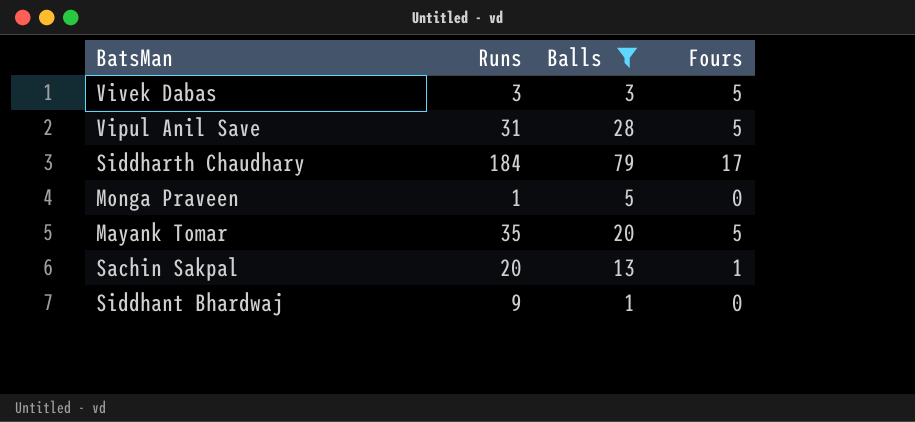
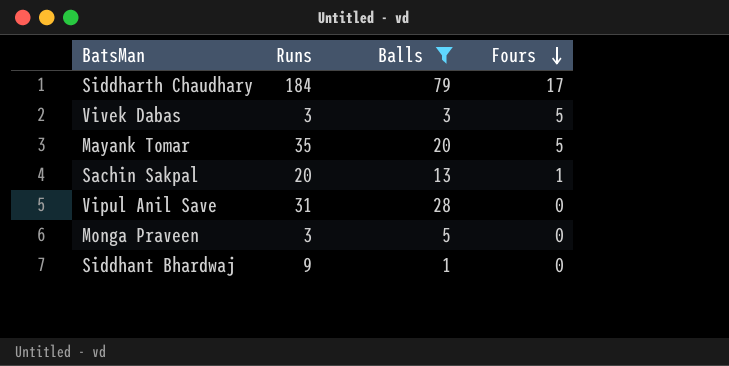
row order: none -> Fours descending
Vipul Anil Save | Fours: 5 -> 0
Monga Praveen | Runs: 1 -> 3

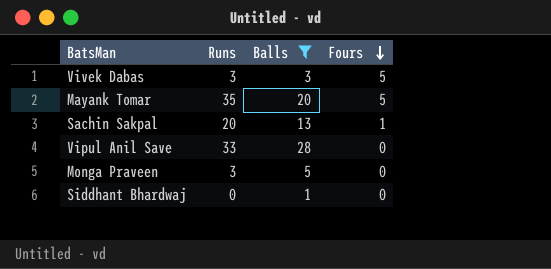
row Siddharth Chaudhary: 184 | 79 | 17 -> none
Vipul Anil Save | Runs: 31 -> 33
Siddhant Bhardwaj | Runs: 9 -> 0

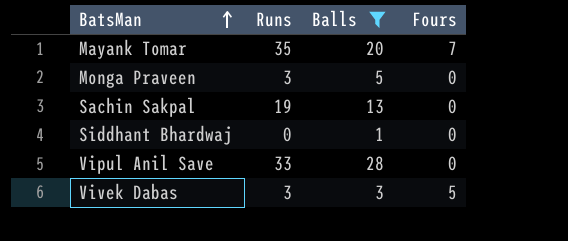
row order: Fours descending -> BatsMan ascending
Mayank Tomar | Fours: 5 -> 7
Sachin Sakpal | Runs: 20 -> 19
Sachin Sakpal | Fours: 1 -> 0

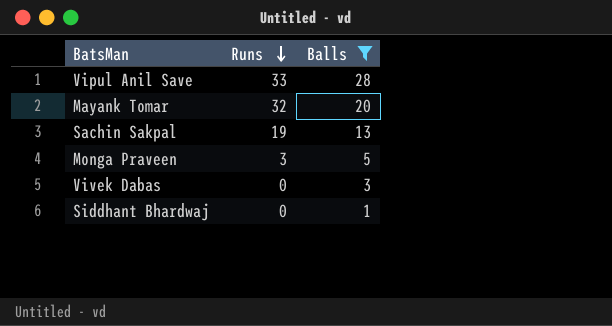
row order: BatsMan ascending -> Runs descending
column Fours | position: 4 -> none
Mayank Tomar | Runs: 35 -> 32
Vivek Dabas | Runs: 3 -> 0

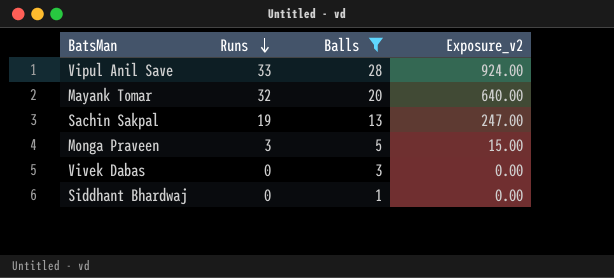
column Exposure_v2 | formula: none -> [Runs] * [Balls]

